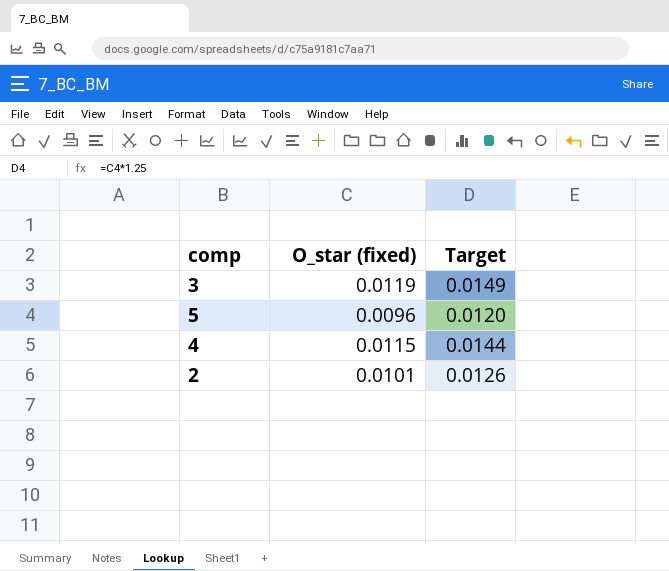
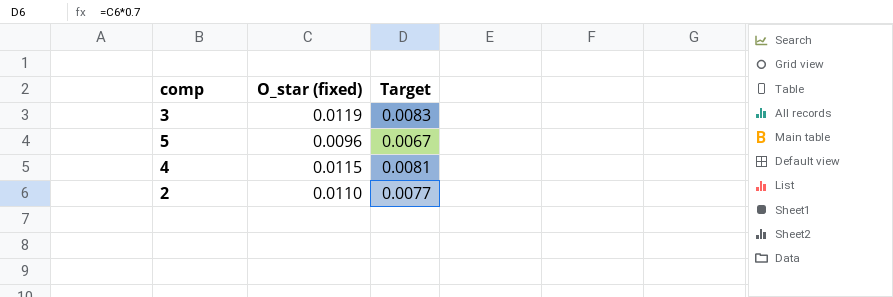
column Target | formula: [O_star (fixed)] * 1.25 -> [O_star (fixed)] * 0.7
2 | O_star (fixed): 0.0101 -> 0.0110

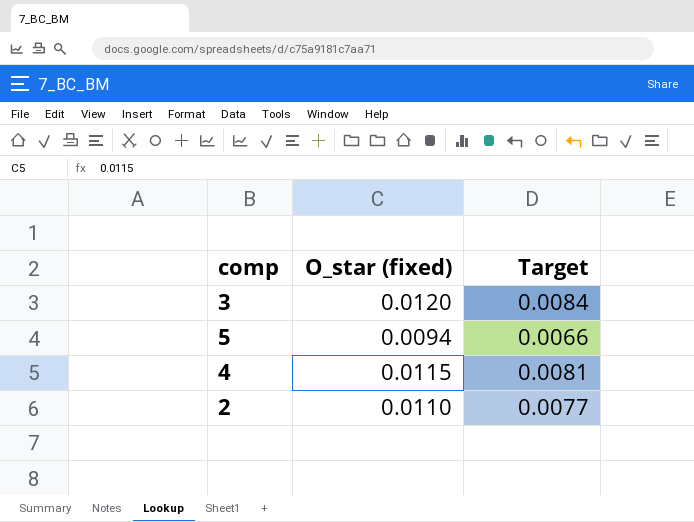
3 | O_star (fixed): 0.0119 -> 0.0120
3 | Target: 0.0083 -> 0.0084
5 | O_star (fixed): 0.0096 -> 0.0094
5 | Target: 0.0067 -> 0.0066

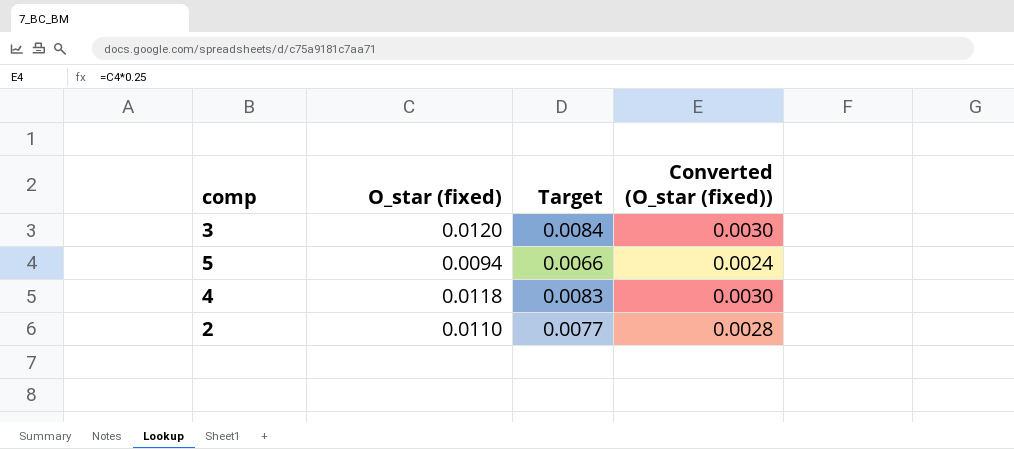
column Converted (O_star (fixed)) | formula: none -> [O_star (fixed)] * 0.25
4 | O_star (fixed): 0.0115 -> 0.0118
4 | Target: 0.0081 -> 0.0083

